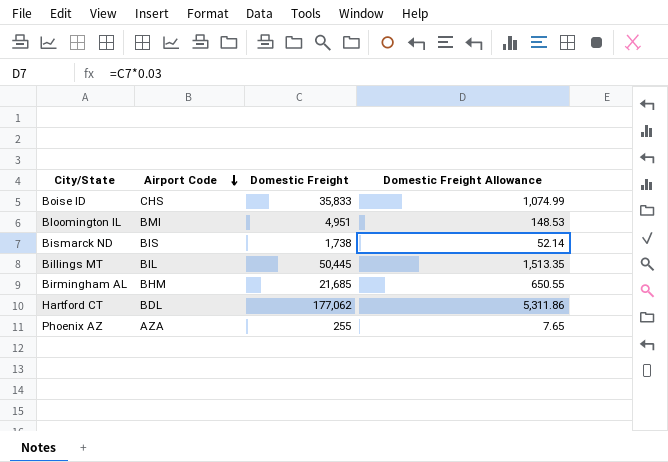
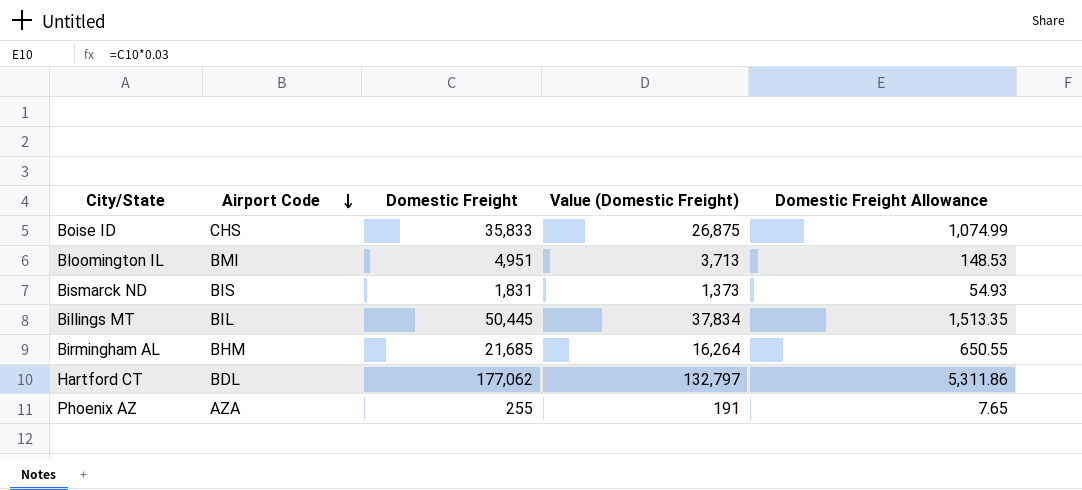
column Value (Domestic Freight) | formula: none -> [Domestic Freight] * 0.75
Bismarck ND | Domestic Freight: 1,738 -> 1,831
Bismarck ND | Domestic Freight Allowance: 52.14 -> 54.93

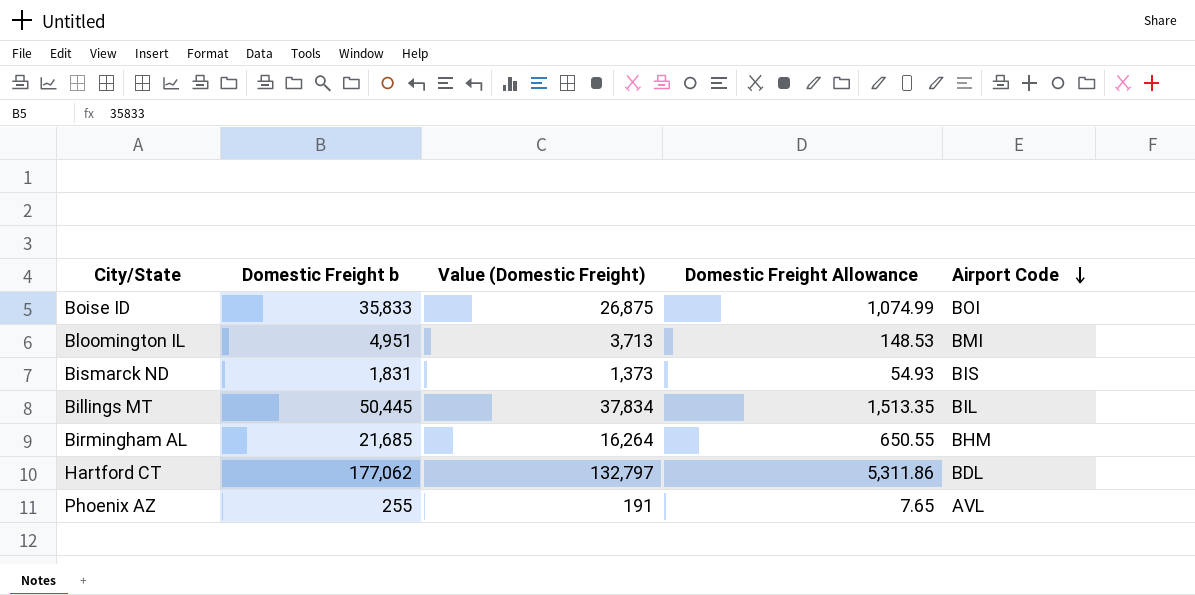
column name: Domestic Freight -> Domestic Freight b
column Airport Code | position: 2 -> 5
Boise ID | Airport Code: CHS -> BOI
Phoenix AZ | Airport Code: AZA -> AVL

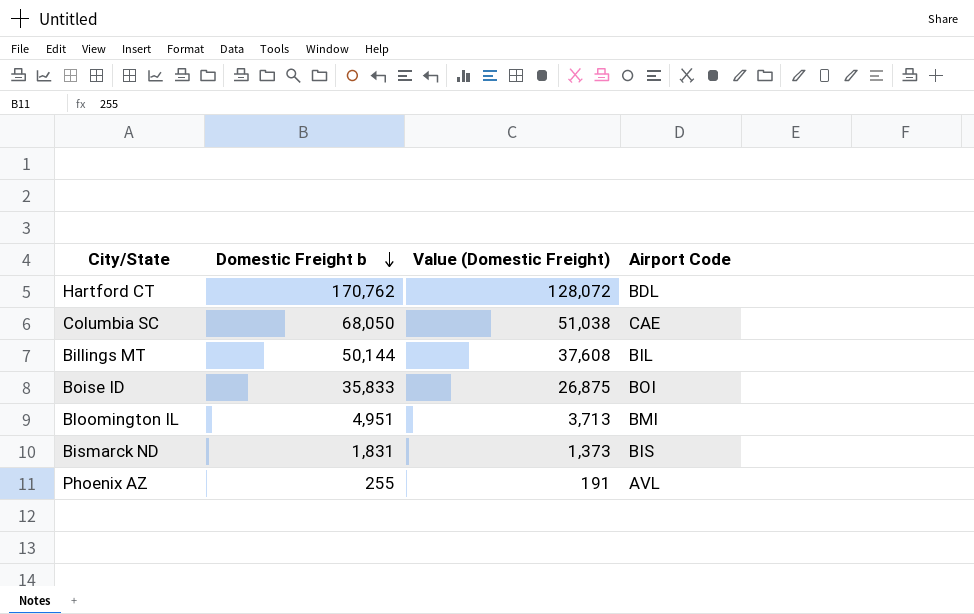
row order: Airport Code descending -> Domestic Freight b descending
column Domestic Freight Allowance | formula: [Domestic Freight b] * 0.03 -> none
row Birmingham AL: 21,685 | 16,264 | 650.55 | BHM -> none
Hartford CT | Domestic Freight b: 177,062 -> 170,762
Hartford CT | Value (Domestic Freight): 132,797 -> 128,072
row Columbia SC: none -> 68,050 | 51,038 | CAE
Billings MT | Domestic Freight b: 50,445 -> 50,144
Billings MT | Value (Domestic Freight): 37,834 -> 37,608

